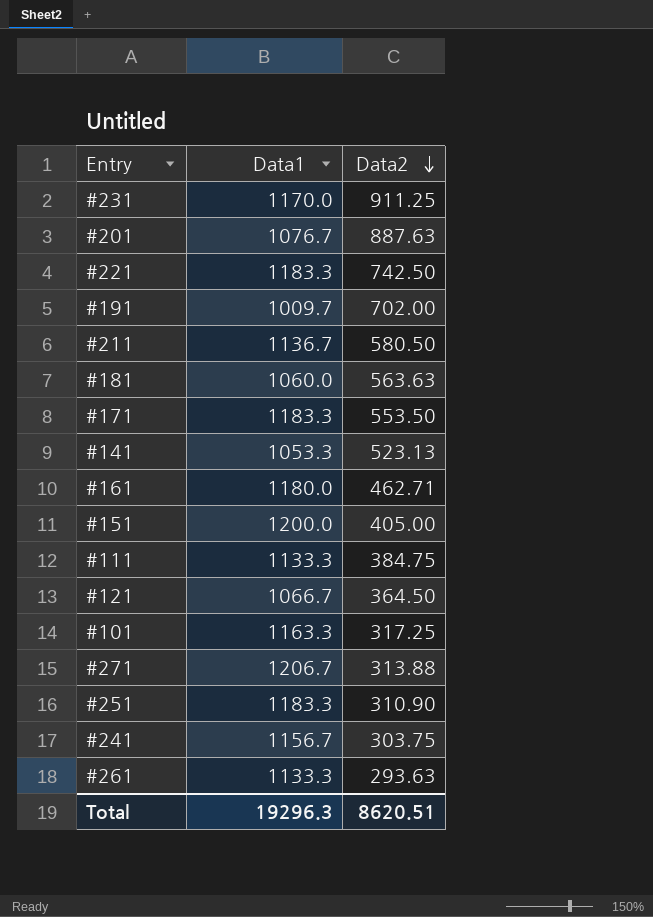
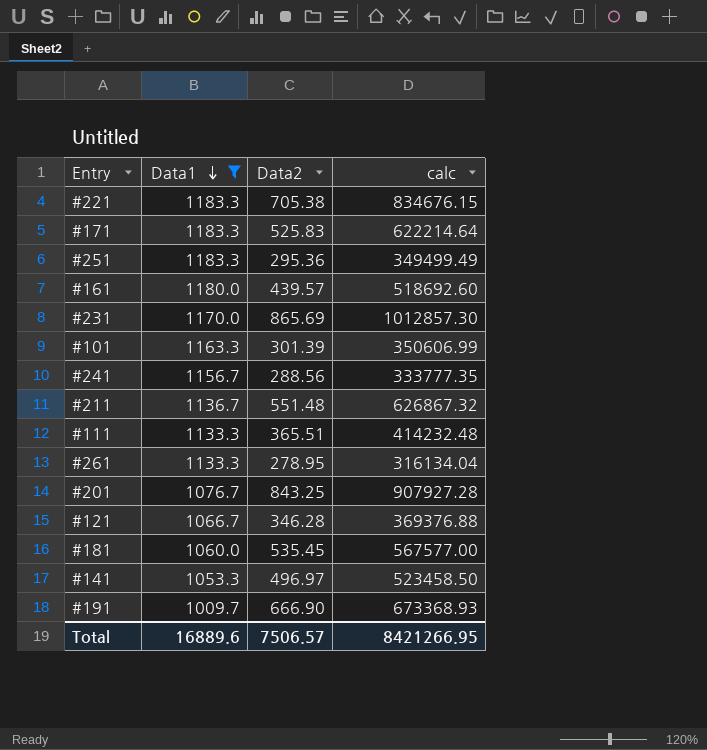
filter: none -> Data1 <= 1183.3
row order: Data2 descending -> Data1 descending
column calc | formula: none -> [Data1] * [Data2]
#221 | Data2: 742.50 -> 705.38
#171 | Data2: 553.50 -> 525.83
#251 | Data2: 310.90 -> 295.36
#161 | Data2: 462.71 -> 439.57
#231 | Data2: 911.25 -> 865.69
#101 | Data2: 317.25 -> 301.39
#241 | Data2: 303.75 -> 288.56
#211 | Data2: 580.50 -> 551.48
#111 | Data2: 384.75 -> 365.51
#261 | Data2: 293.63 -> 278.95
#201 | Data2: 887.63 -> 843.25
#121 | Data2: 364.50 -> 346.28
#181 | Data2: 563.63 -> 535.45
#141 | Data2: 523.13 -> 496.97
#191 | Data2: 702.00 -> 666.90
Total | Data1: 19296.3 -> 16889.6
Total | Data2: 8620.51 -> 7506.57

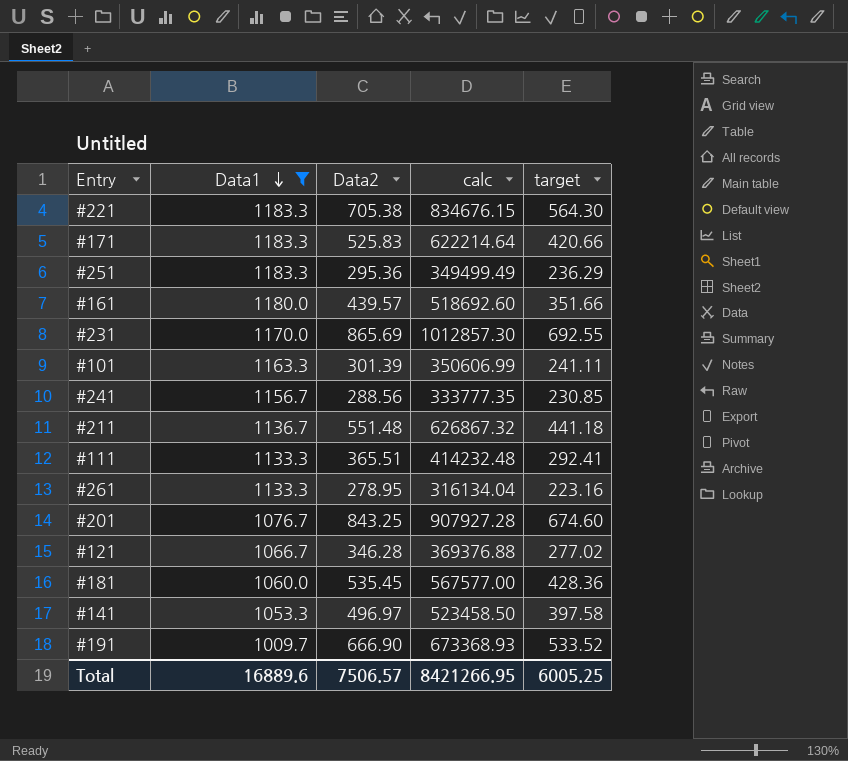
column target | formula: none -> [Data2] * 0.8

